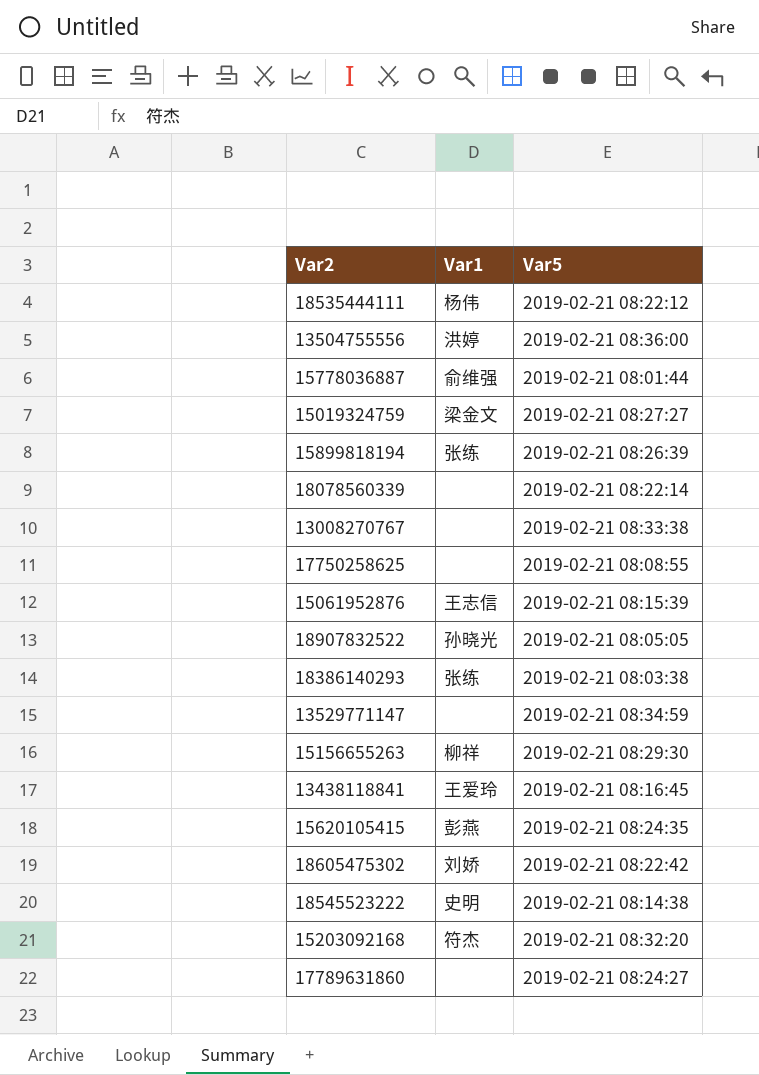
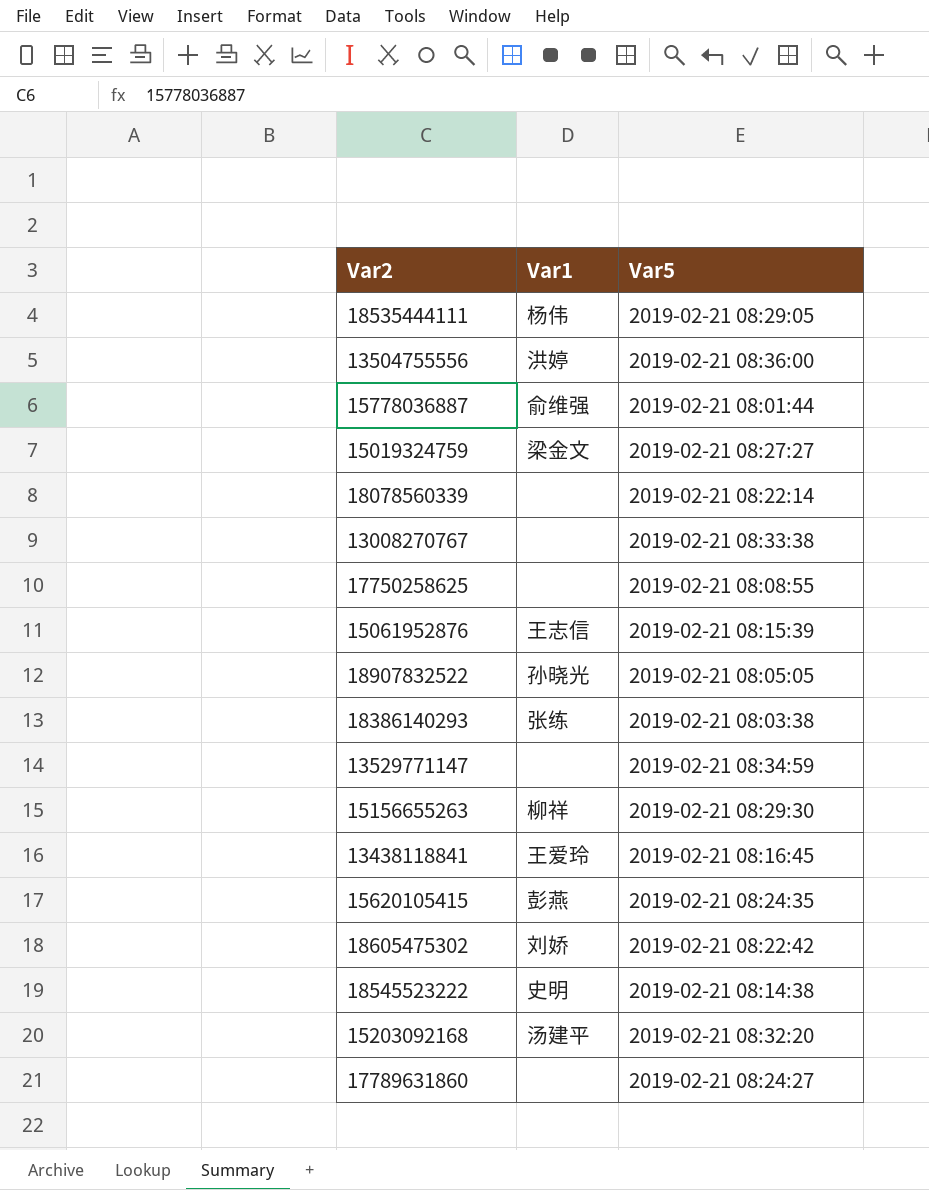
row 15899818194: 张练 | 2019-02-21 08:26:39 -> none
18535444111 | Var5: 2019-02-21 08:22:12 -> 2019-02-21 08:29:05
15203092168 | Var1: 符杰 -> 汤建平

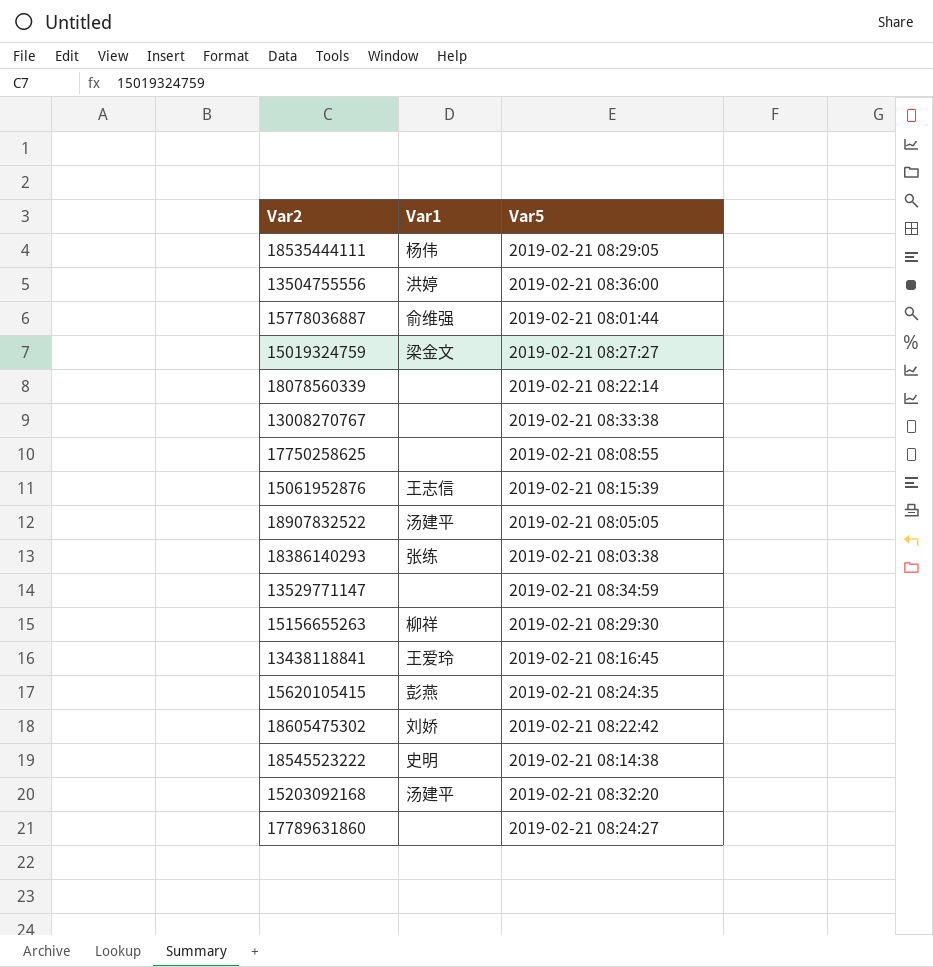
18907832522 | Var1: 孙晓光 -> 汤建平

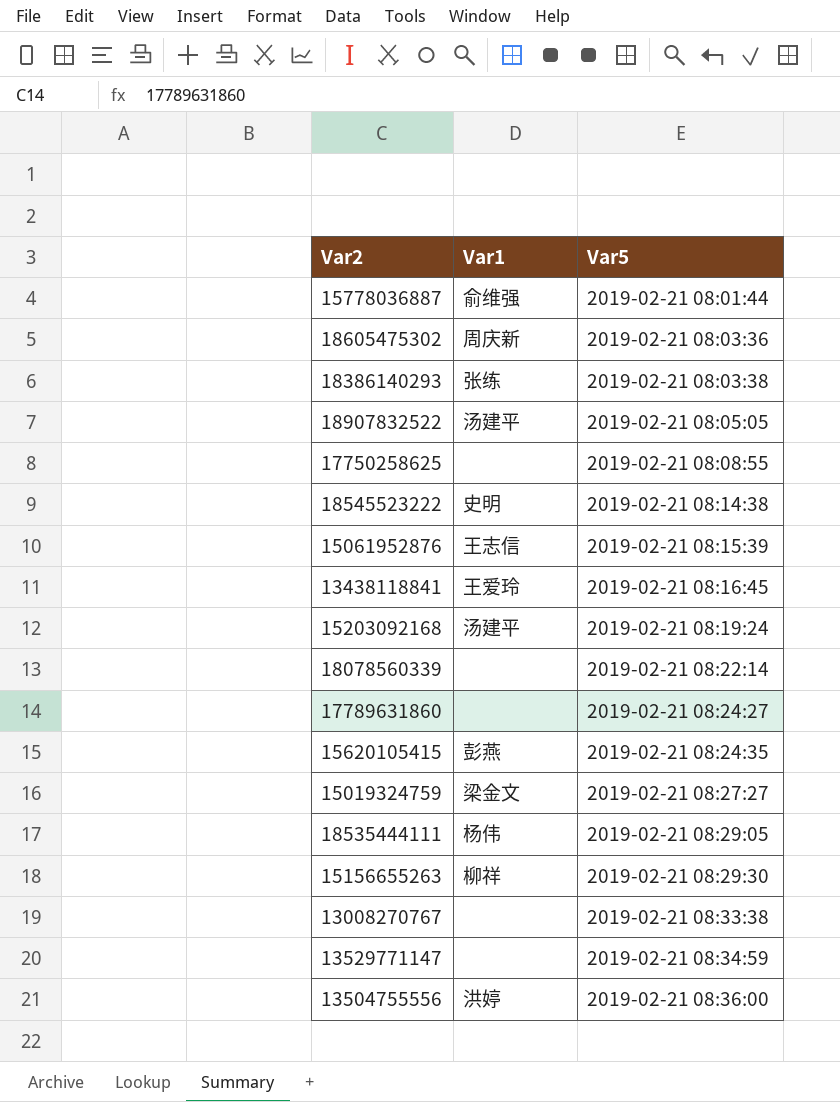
row order: none -> Var5 ascending
18605475302 | Var1: 刘娇 -> 周庆新
18605475302 | Var5: 2019-02-21 08:22:42 -> 2019-02-21 08:03:36
15203092168 | Var5: 2019-02-21 08:32:20 -> 2019-02-21 08:19:24

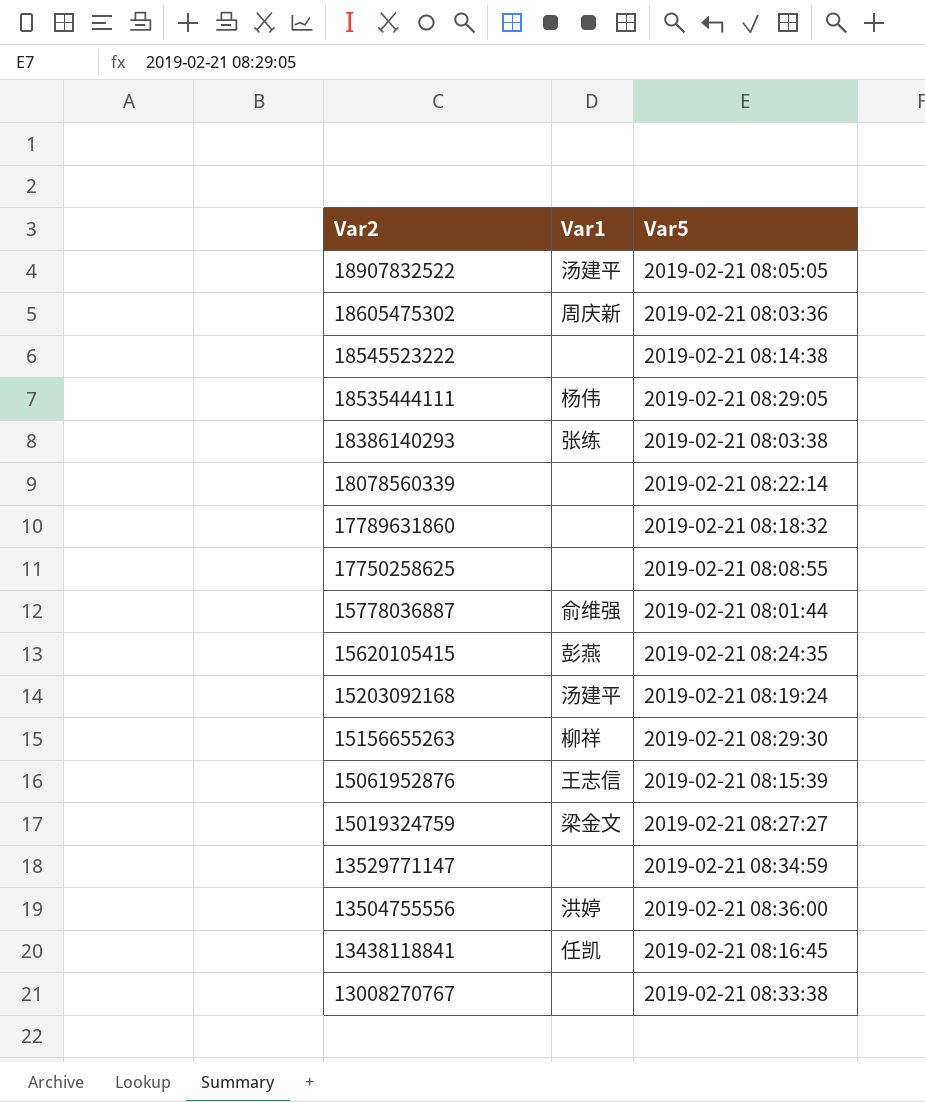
row order: Var5 ascending -> Var2 descending
18545523222 | Var1: 史明 -> none
17789631860 | Var5: 2019-02-21 08:24:27 -> 2019-02-21 08:18:32
13438118841 | Var1: 王爱玲 -> 任凯

